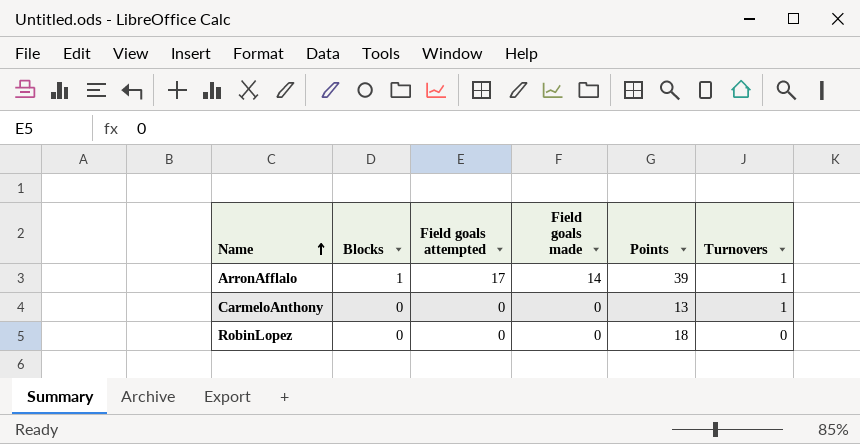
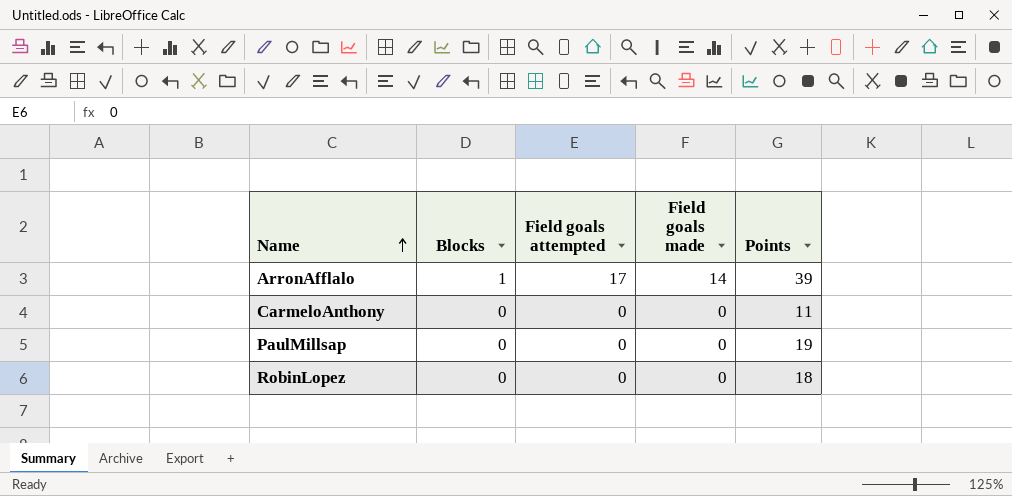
column Turnovers | position: 6 -> none
CarmeloAnthony | Points: 13 -> 11
row PaulMillsap: none -> 0 | 0 | 0 | 19

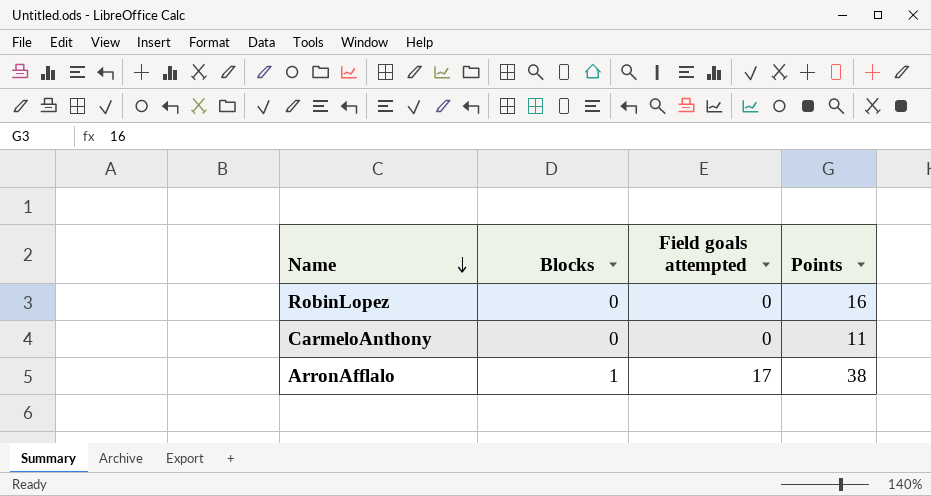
row order: Name ascending -> Name descending
column Field goals made | position: 4 -> none
row PaulMillsap: 0 | 0 | 0 | 19 -> none
RobinLopez | Points: 18 -> 16
ArronAfflalo | Points: 39 -> 38

